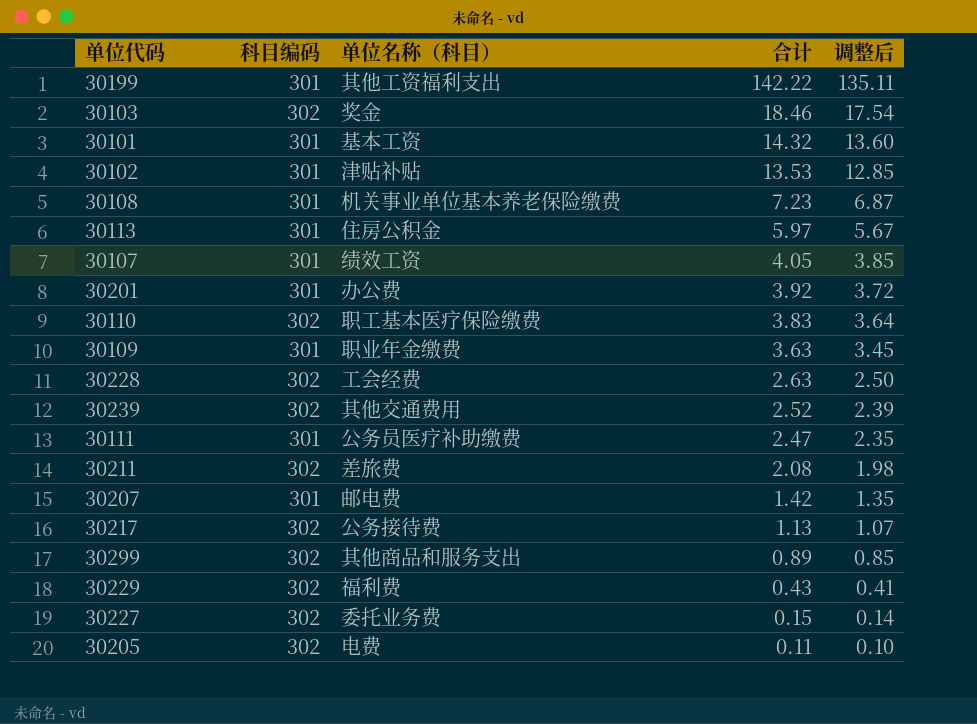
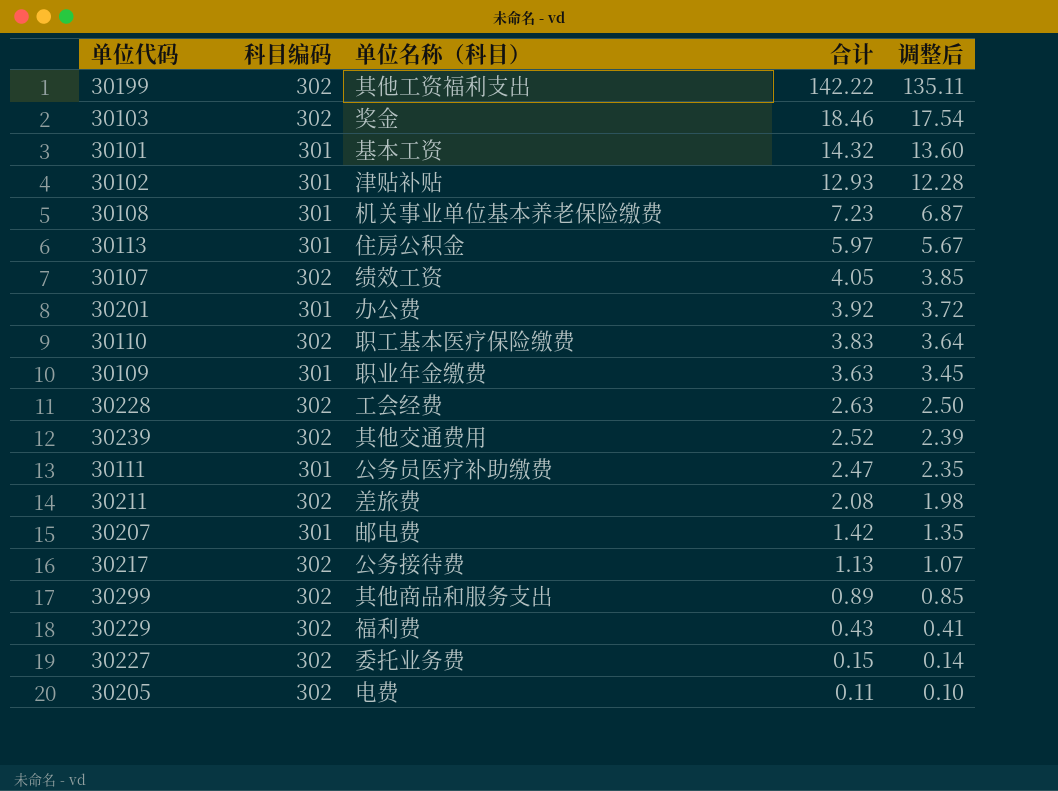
30199 | 科目编码: 301 -> 302
30102 | 合计: 13.53 -> 12.93
30102 | 调整后: 12.85 -> 12.28
30107 | 科目编码: 301 -> 302

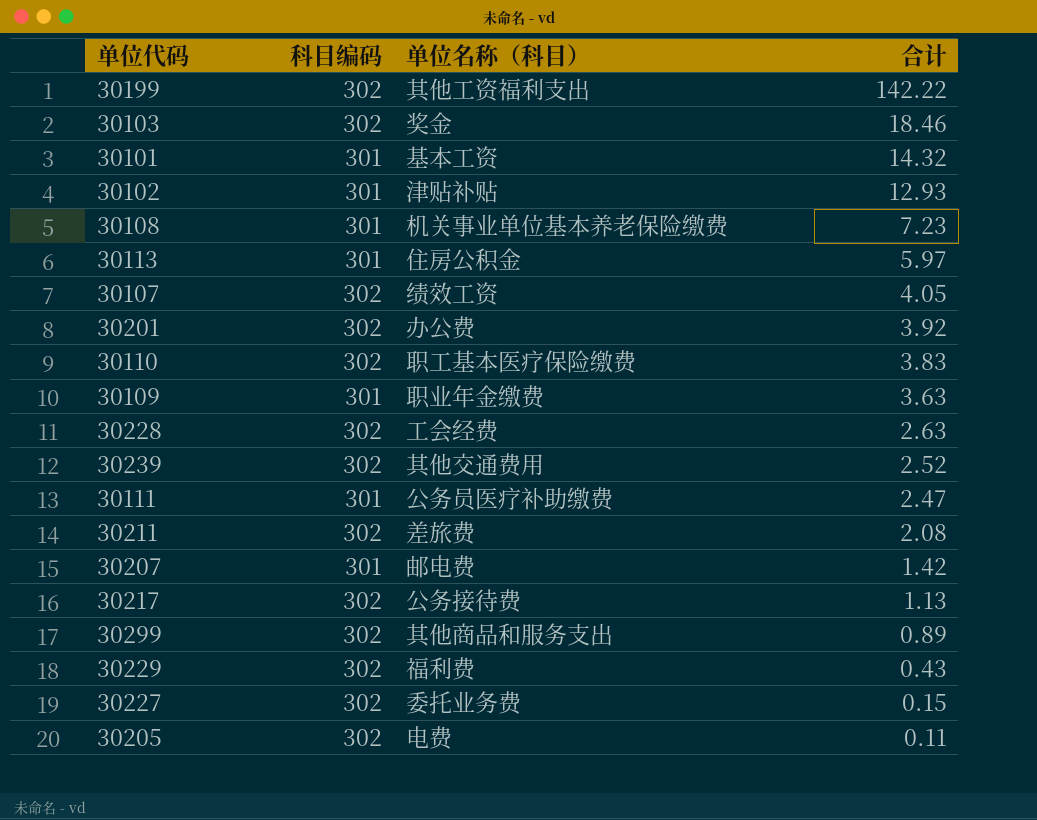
column 调整后 | formula: [合计] * 0.95 -> none
30201 | 科目编码: 301 -> 302

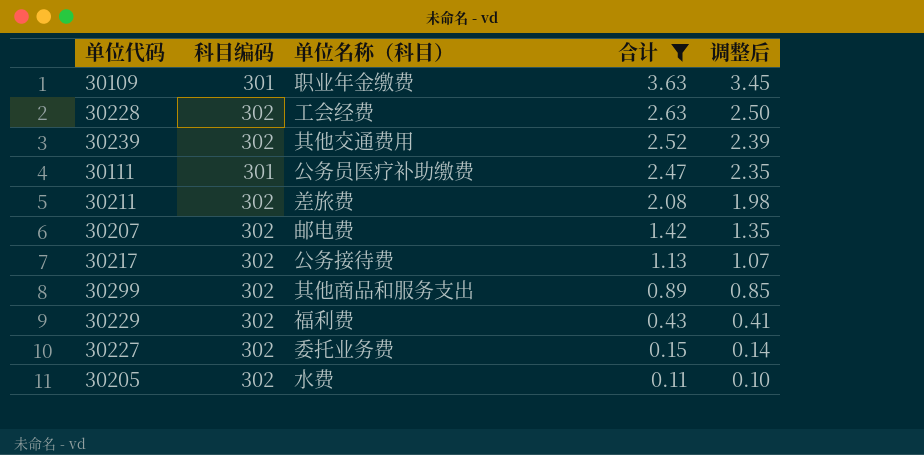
filter: none -> 合计 <= 3.63
column 调整后 | formula: none -> [合计] * 0.95
30207 | 科目编码: 301 -> 302
30205 | 单位名称（科目）: 电费 -> 水费

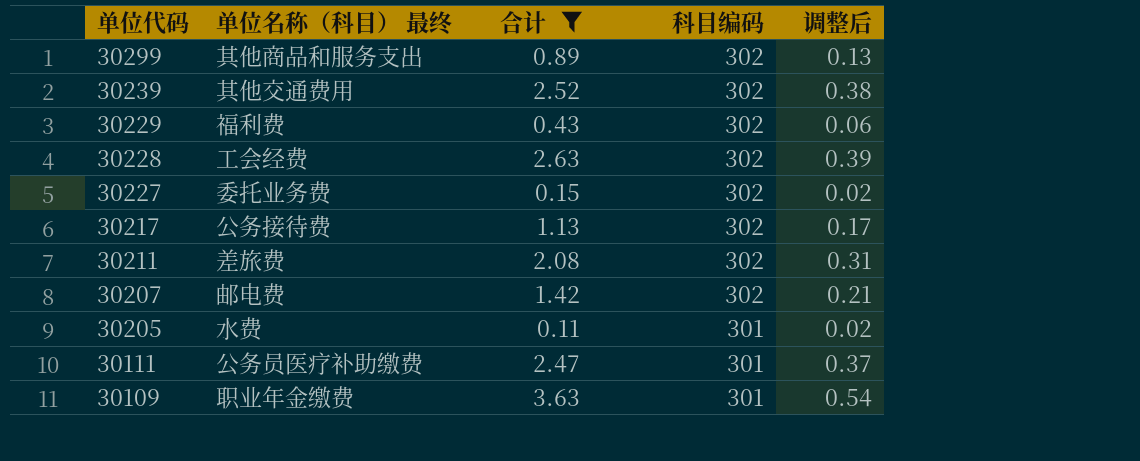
row order: 合计 descending -> 单位代码 descending
column name: 单位名称（科目） -> 单位名称（科目） 最终
column 科目编码 | position: 2 -> 4
column 调整后 | formula: [合计] * 0.95 -> [合计] * 0.15
30205 | 科目编码: 302 -> 301

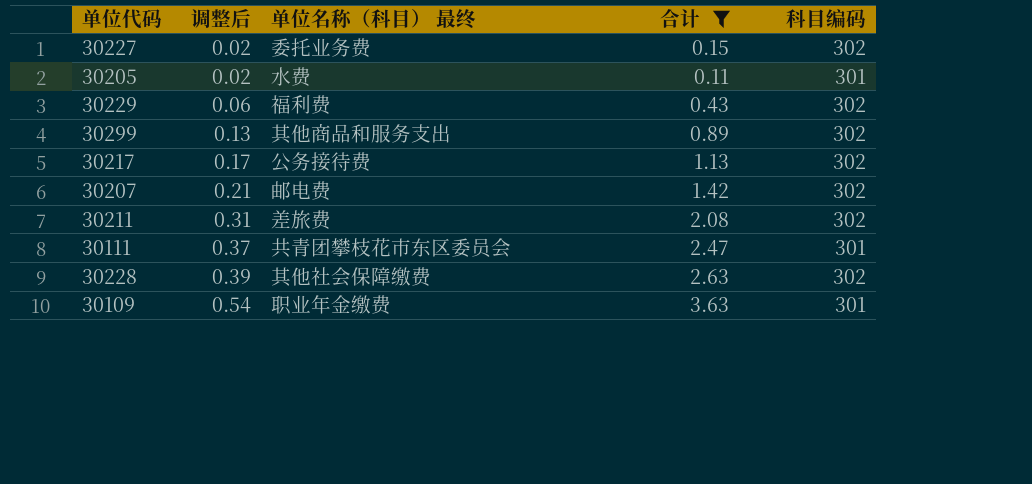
row order: 单位代码 descending -> 调整后 ascending
column 调整后 | position: 5 -> 2
row 30239: 其他交通费用 | 2.52 | 302 | 0.38 -> none
30111 | 单位名称（科目） 最终: 公务员医疗补助缴费 -> 共青团攀枝花市东区委员会
30228 | 单位名称（科目） 最终: 工会经费 -> 其他社会保障缴费

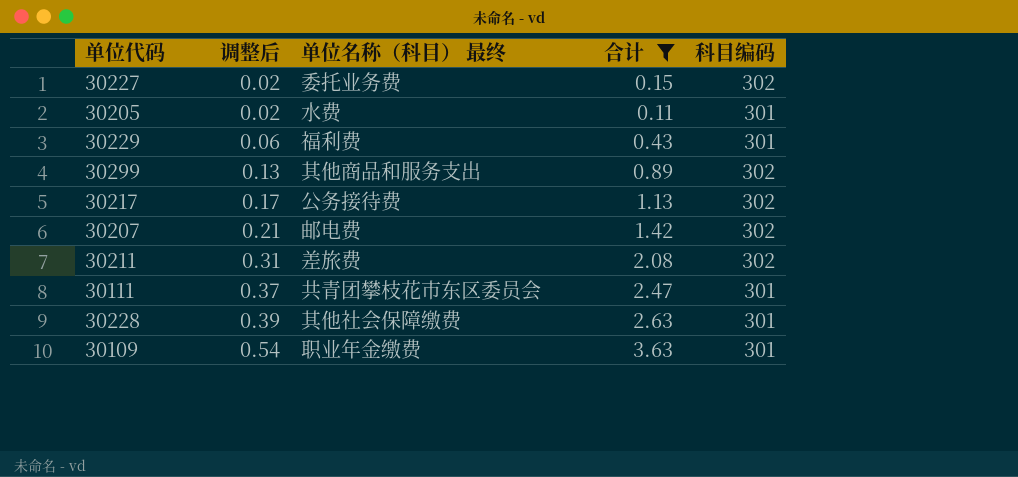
30229 | 科目编码: 302 -> 301
30228 | 科目编码: 302 -> 301

